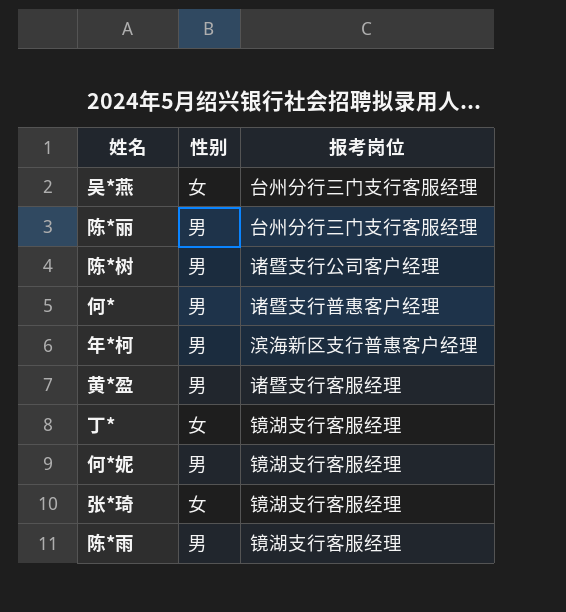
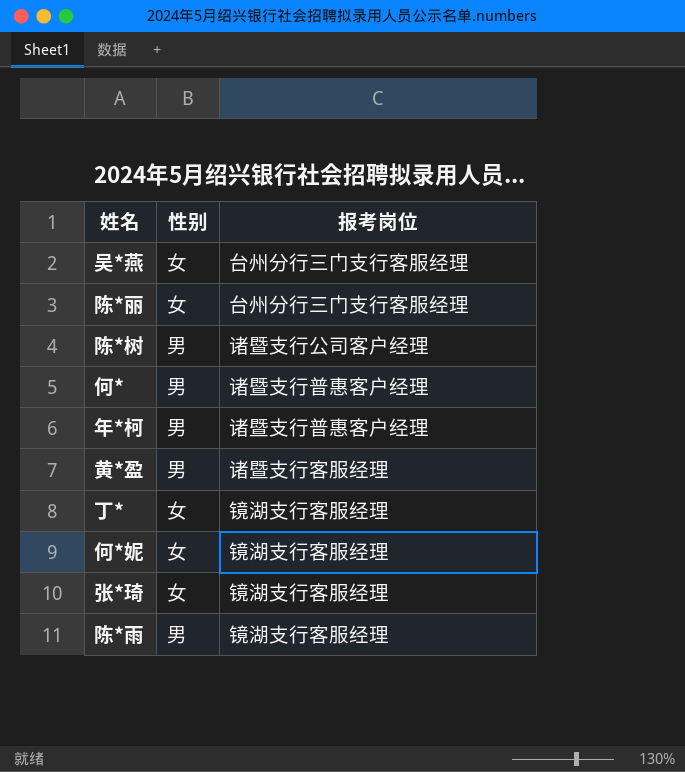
陈*丽 | 性别: 男 -> 女
年*柯 | 报考岗位: 滨海新区支行普惠客户经理 -> 诸暨支行普惠客户经理
何*妮 | 性别: 男 -> 女

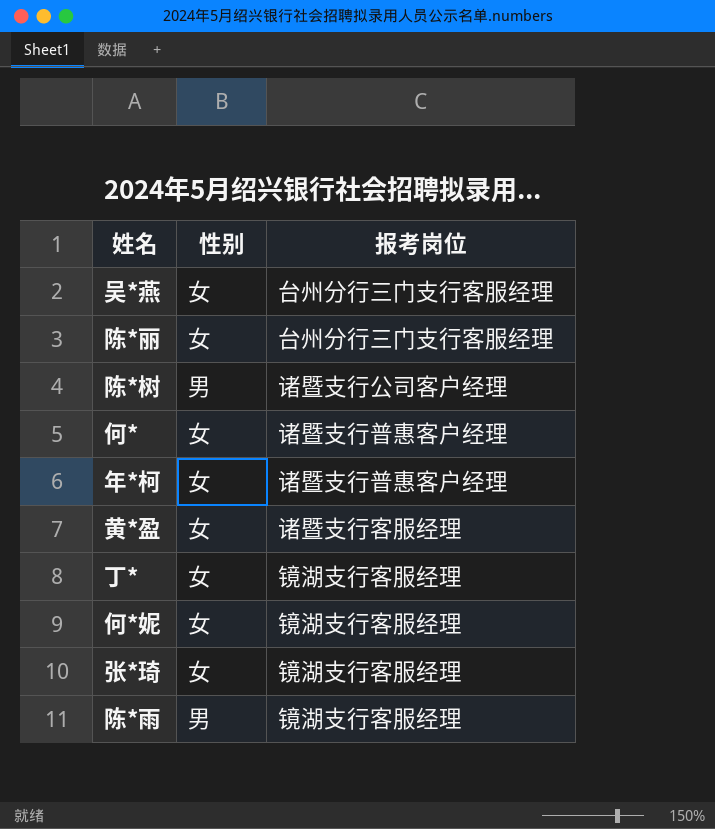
何* | 性别: 男 -> 女
年*柯 | 性别: 男 -> 女
黄*盈 | 性别: 男 -> 女

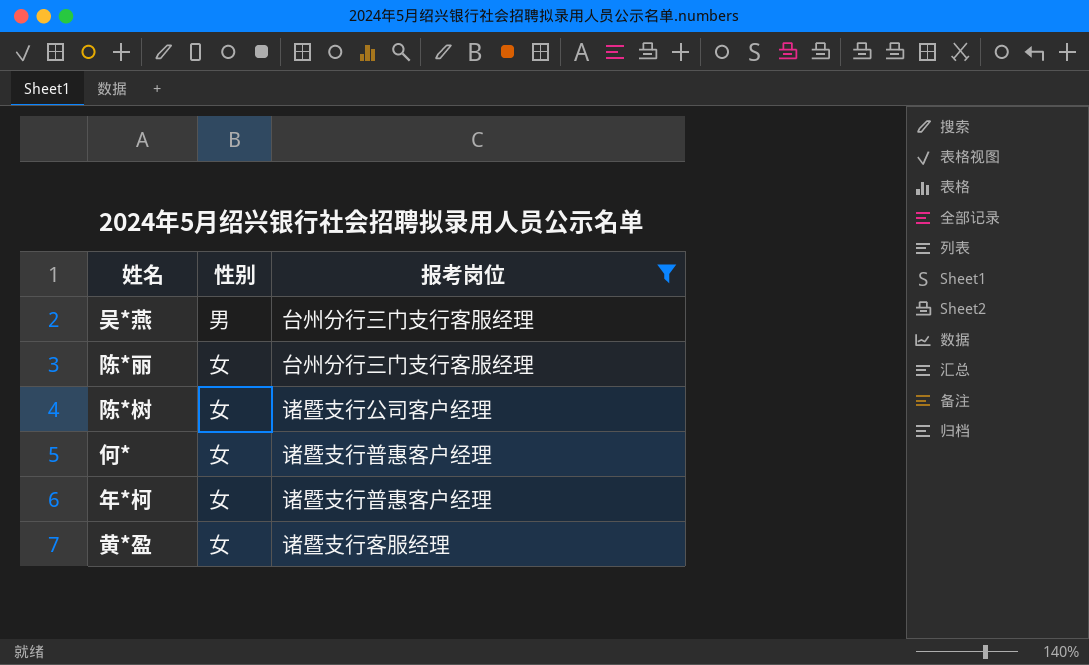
filter: none -> 报考岗位 != 镜湖支行客服经理
吴*燕 | 性别: 女 -> 男
陈*树 | 性别: 男 -> 女

